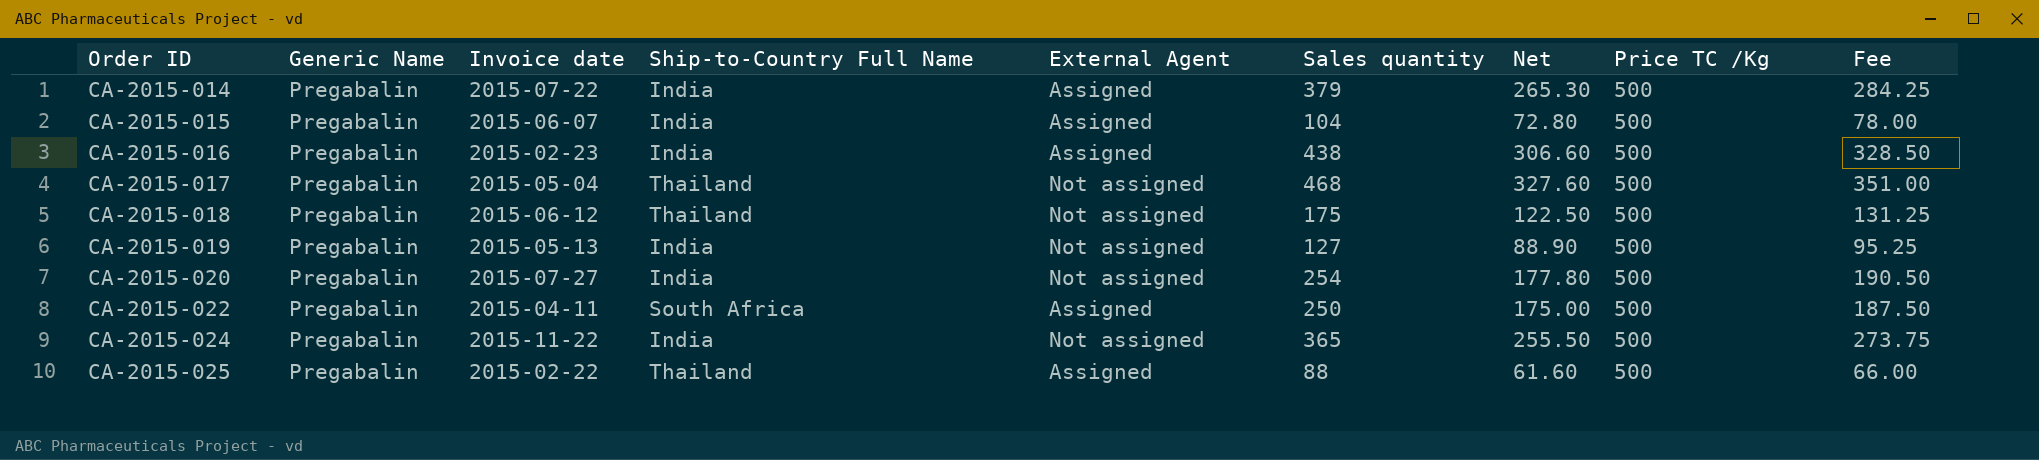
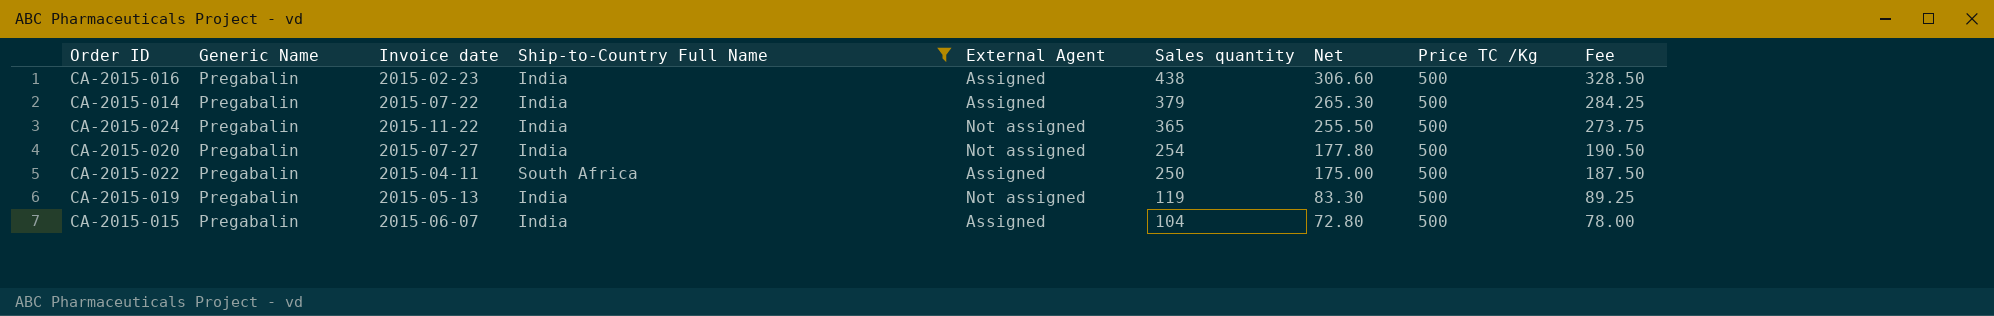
filter: none -> Ship-to-Country Full Name != Thailand
row order: Order ID ascending -> Sales quantity descending
CA-2015-019 | Sales quantity: 127 -> 119
CA-2015-019 | Net: 88.90 -> 83.30
CA-2015-019 | Fee: 95.25 -> 89.25

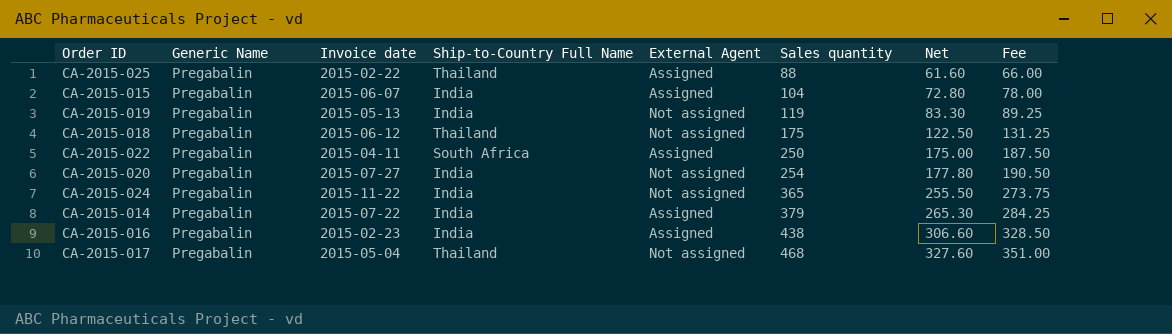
filter: Ship-to-Country Full Name != Thailand -> none
row order: Sales quantity descending -> Sales quantity ascending
column Price TC /Kg | position: 8 -> none

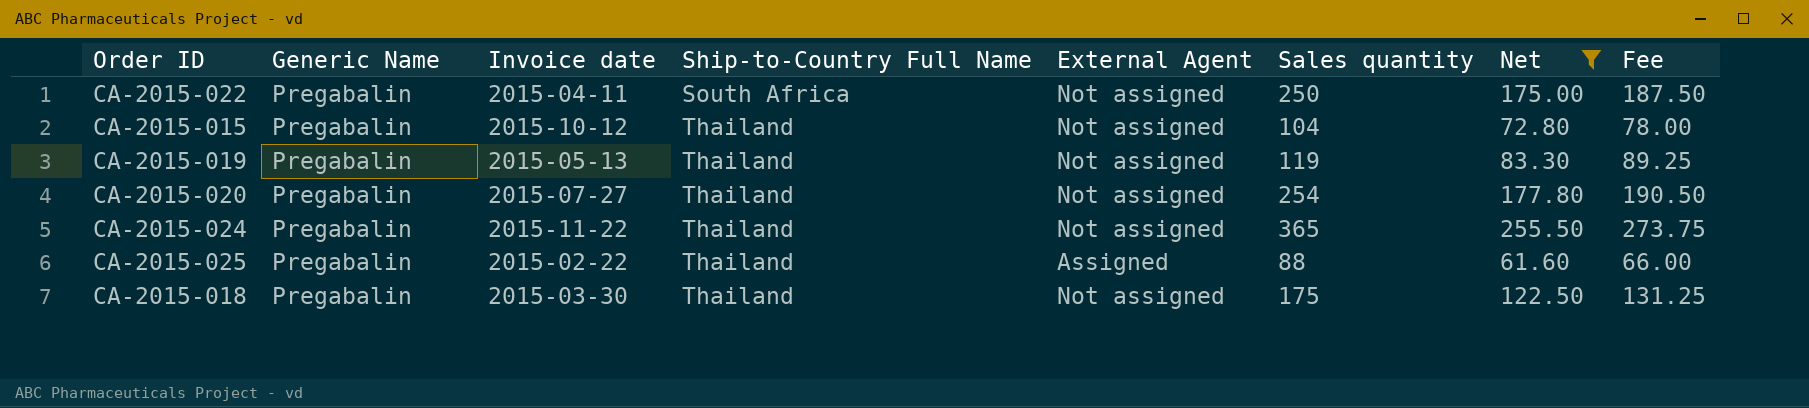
filter: none -> Net <= 255.50
row order: Sales quantity ascending -> Ship-to-Country Full Name ascending
CA-2015-022 | External Agent: Assigned -> Not assigned
CA-2015-015 | Invoice date: 2015-06-07 -> 2015-10-12
CA-2015-015 | Ship-to-Country Full Name: India -> Thailand
CA-2015-015 | External Agent: Assigned -> Not assigned
CA-2015-019 | Ship-to-Country Full Name: India -> Thailand
CA-2015-020 | Ship-to-Country Full Name: India -> Thailand
CA-2015-024 | Ship-to-Country Full Name: India -> Thailand
CA-2015-018 | Invoice date: 2015-06-12 -> 2015-03-30

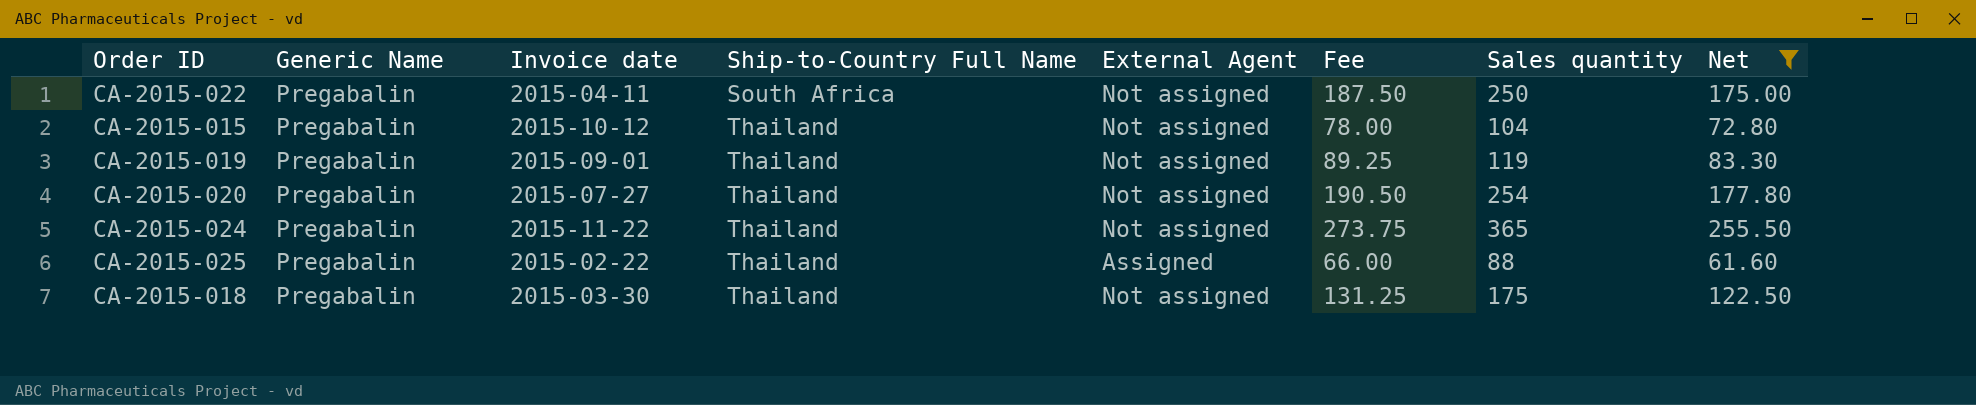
column Fee | position: 8 -> 6
CA-2015-019 | Invoice date: 2015-05-13 -> 2015-09-01

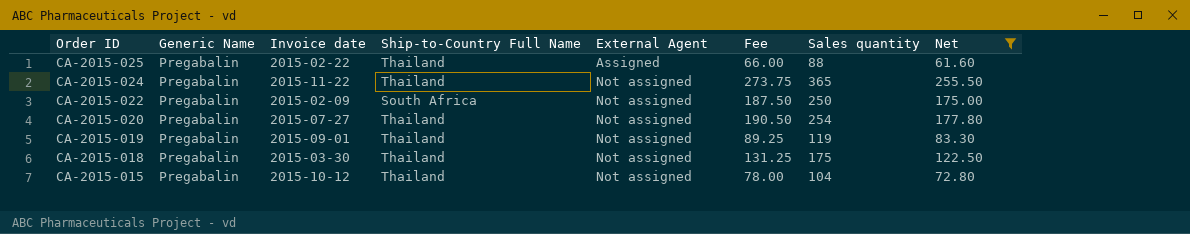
row order: Ship-to-Country Full Name ascending -> Order ID descending
CA-2015-022 | Invoice date: 2015-04-11 -> 2015-02-09

